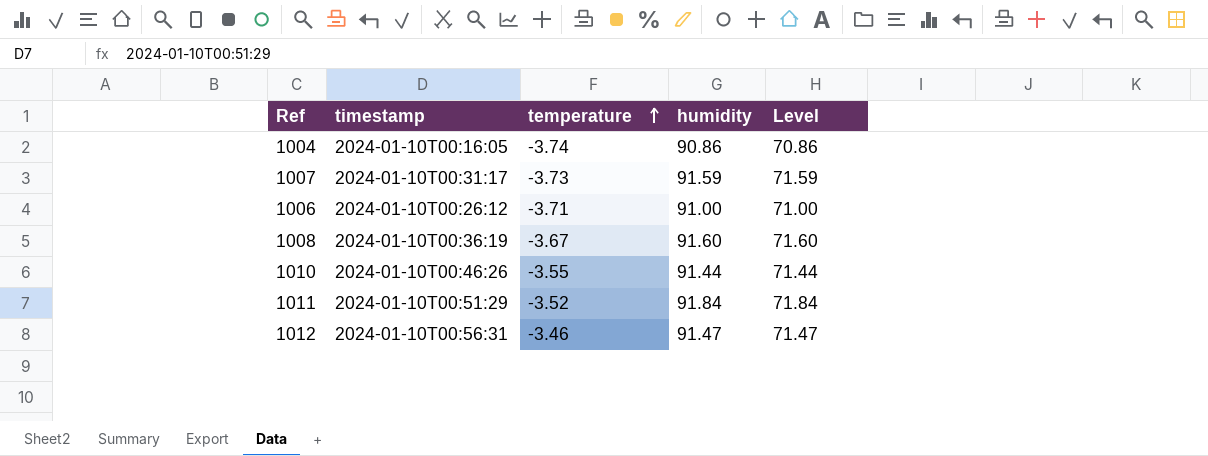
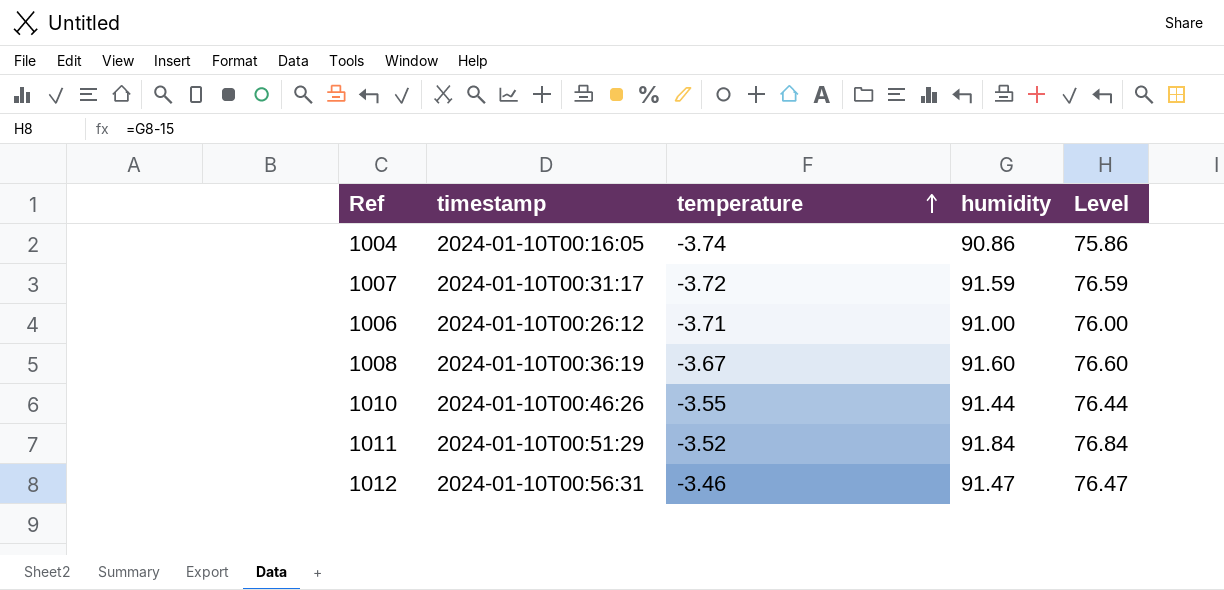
column Level | formula: [humidity] - 20 -> [humidity] - 15
1007 | temperature: -3.73 -> -3.72

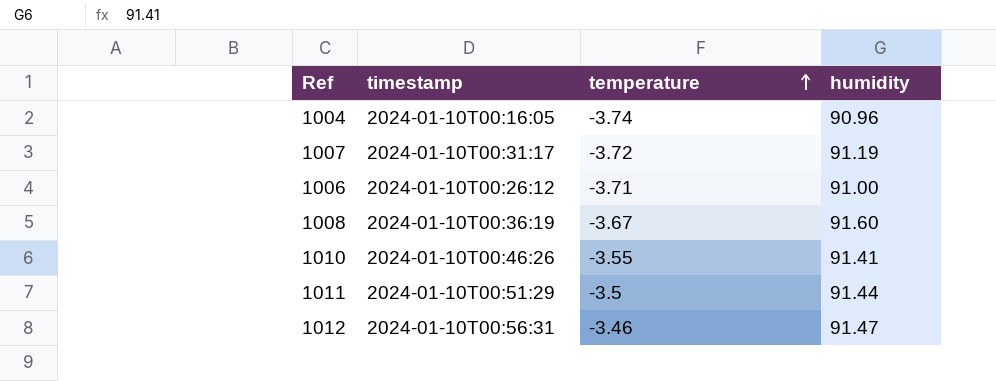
column Level | formula: [humidity] - 15 -> none
1004 | humidity: 90.86 -> 90.96
1007 | humidity: 91.59 -> 91.19
1010 | humidity: 91.44 -> 91.41
1011 | temperature: -3.52 -> -3.5
1011 | humidity: 91.84 -> 91.44

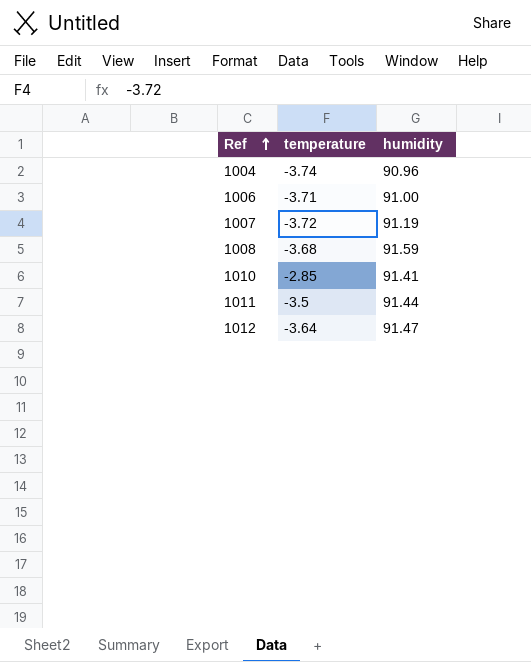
row order: temperature ascending -> Ref ascending
column timestamp | position: 2 -> none
1008 | temperature: -3.67 -> -3.68
1008 | humidity: 91.60 -> 91.59
1010 | temperature: -3.55 -> -2.85
1012 | temperature: -3.46 -> -3.64

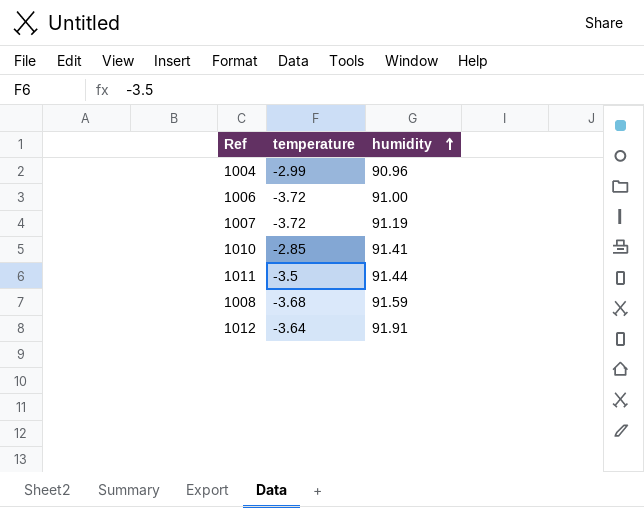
row order: Ref ascending -> humidity ascending
1004 | temperature: -3.74 -> -2.99
1006 | temperature: -3.71 -> -3.72
1012 | humidity: 91.47 -> 91.91

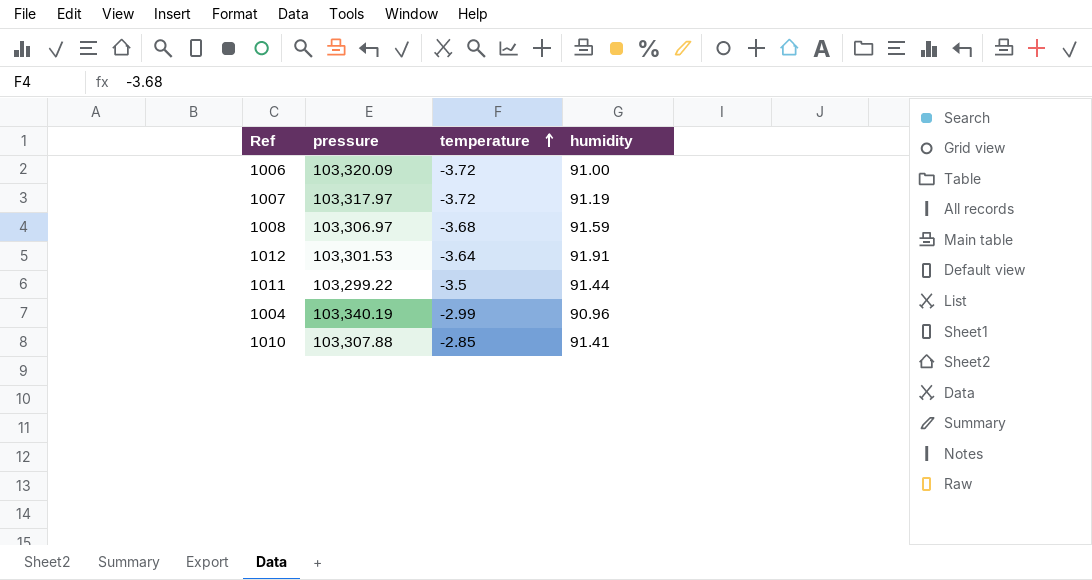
row order: humidity ascending -> temperature ascending
column pressure | position: none -> 2

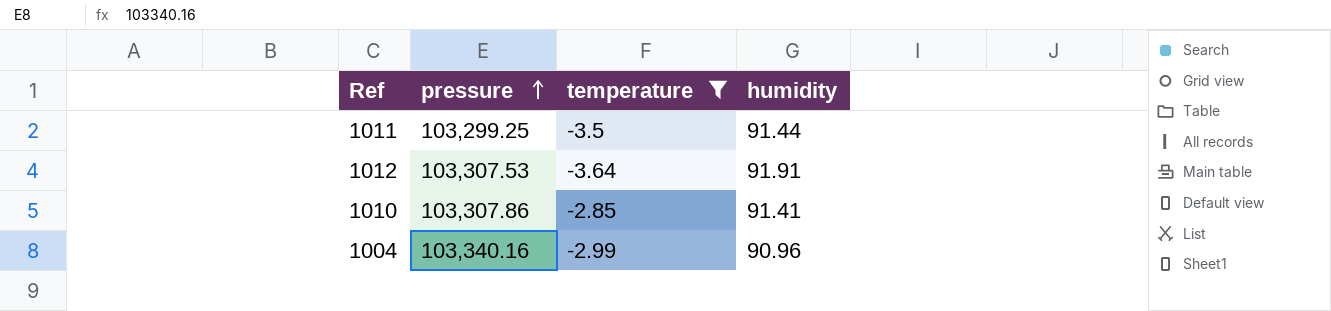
filter: none -> temperature >= -3.64
row order: temperature ascending -> pressure ascending
1011 | pressure: 103,299.22 -> 103,299.25
1012 | pressure: 103,301.53 -> 103,307.53
1010 | pressure: 103,307.88 -> 103,307.86
1004 | pressure: 103,340.19 -> 103,340.16

